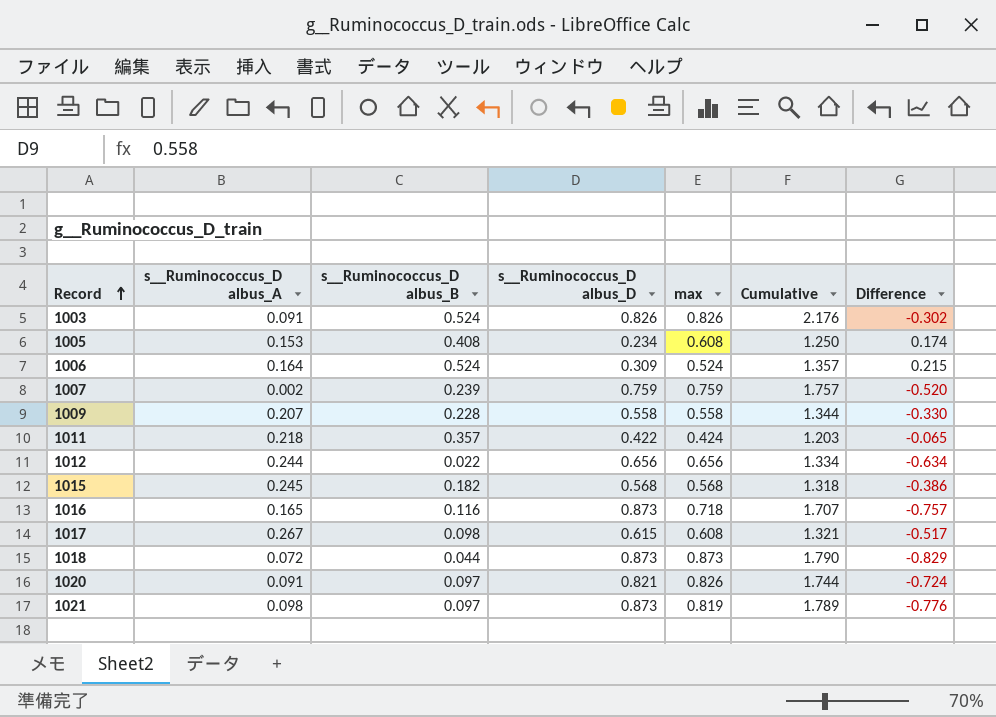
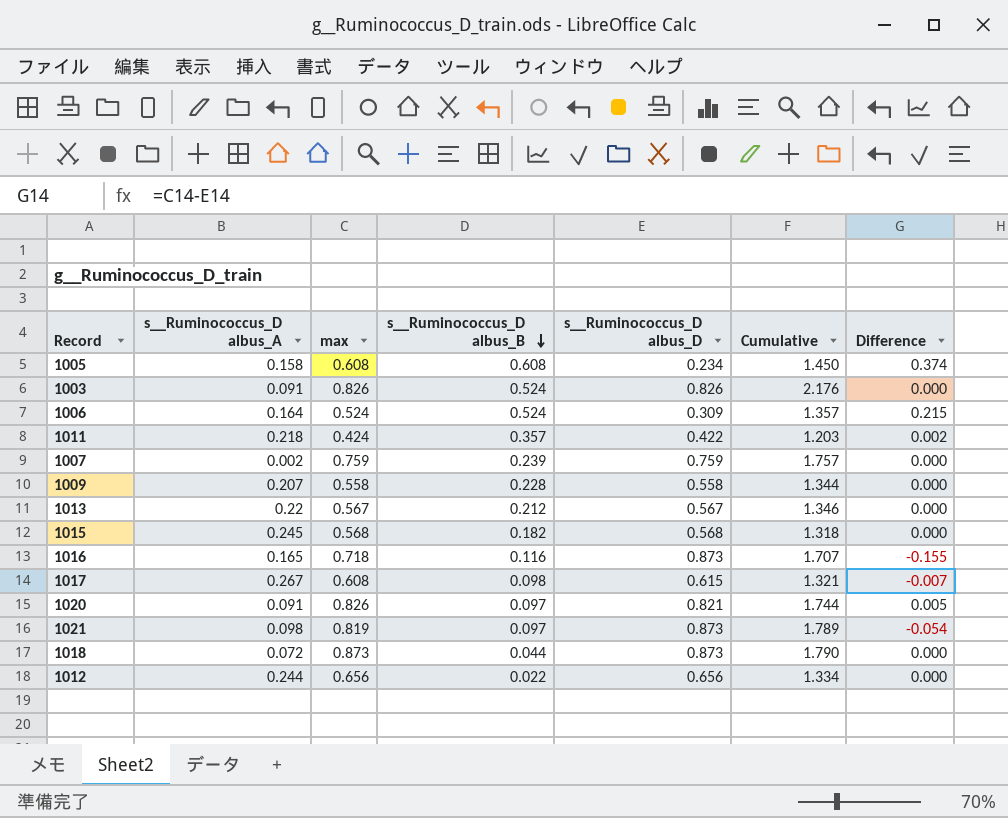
row order: Record ascending -> s__Ruminococcus_D albus_B descending
column max | position: 5 -> 3
column Difference | formula: [s__Ruminococcus_D albus_B] - [s__Ruminococcus_D albus_D] -> [max] - [s__Ruminococcus_D albus_D]
1005 | s__Ruminococcus_D albus_A: 0.153 -> 0.158
1005 | s__Ruminococcus_D albus_B: 0.408 -> 0.608
1005 | Cumulative: 1.250 -> 1.450
row 1013: none -> 0.22 | 0.567 | 0.212 | 0.567 | 1.346 | 0.000

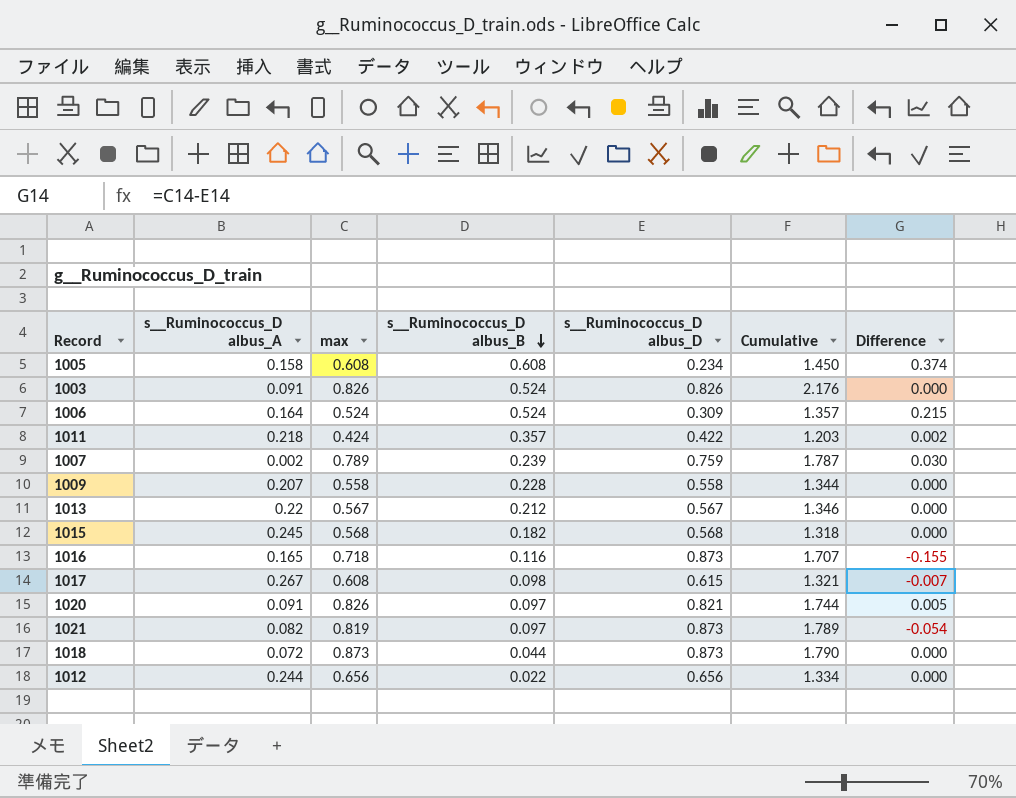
1007 | max: 0.759 -> 0.789
1007 | Cumulative: 1.757 -> 1.787
1007 | Difference: 0.000 -> 0.030
1021 | s__Ruminococcus_D albus_A: 0.098 -> 0.082

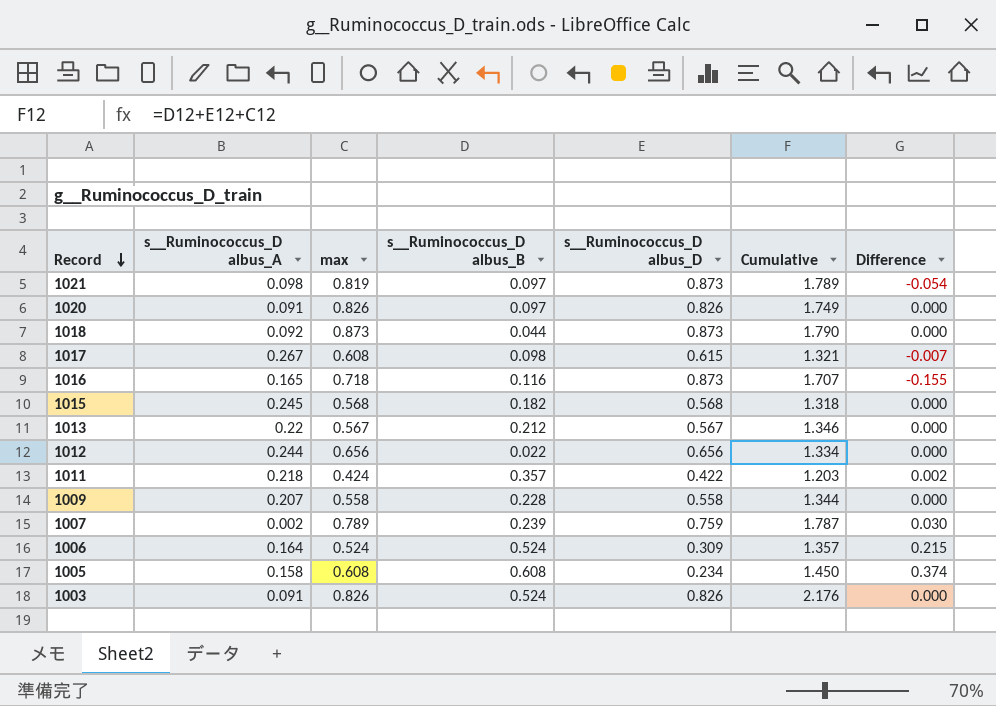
row order: s__Ruminococcus_D albus_B descending -> Record descending
1021 | s__Ruminococcus_D albus_A: 0.082 -> 0.098
1020 | s__Ruminococcus_D albus_D: 0.821 -> 0.826
1020 | Cumulative: 1.744 -> 1.749
1020 | Difference: 0.005 -> 0.000
1018 | s__Ruminococcus_D albus_A: 0.072 -> 0.092

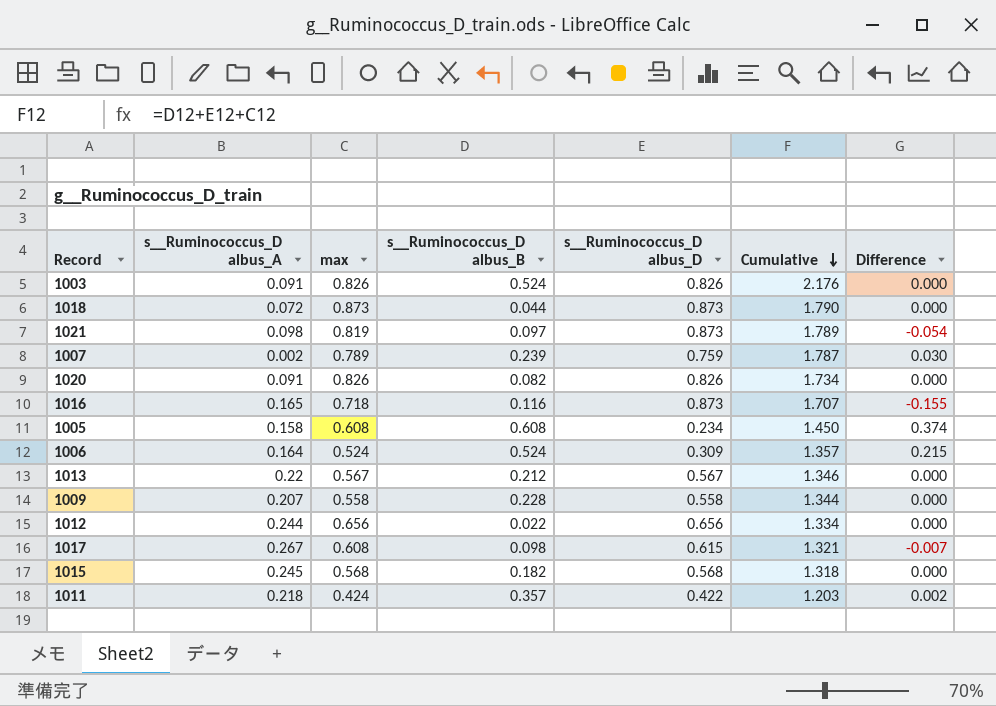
row order: Record descending -> Cumulative descending
1018 | s__Ruminococcus_D albus_A: 0.092 -> 0.072
1020 | s__Ruminococcus_D albus_B: 0.097 -> 0.082
1020 | Cumulative: 1.749 -> 1.734

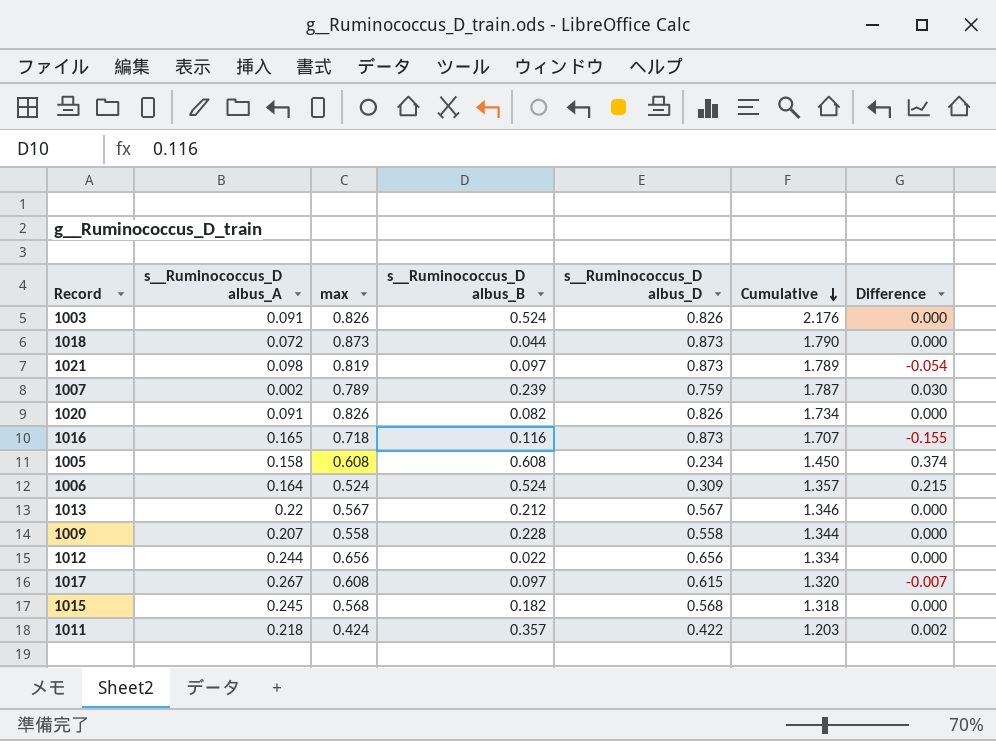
1017 | s__Ruminococcus_D albus_B: 0.098 -> 0.097
1017 | Cumulative: 1.321 -> 1.320

